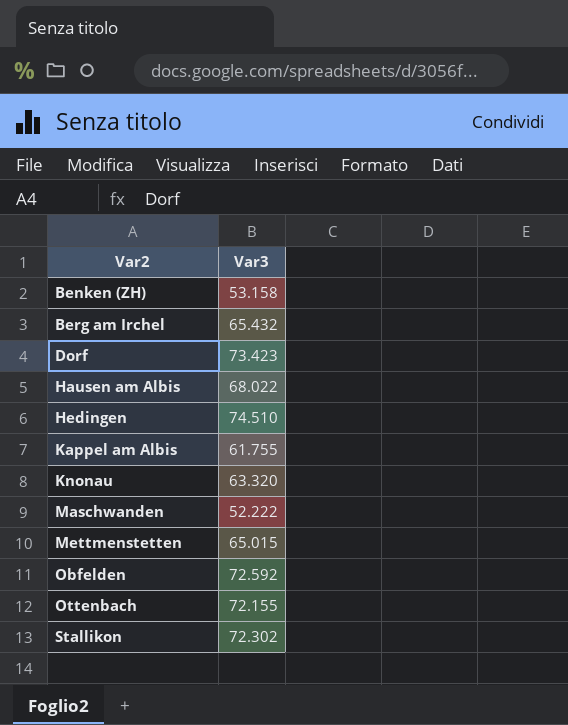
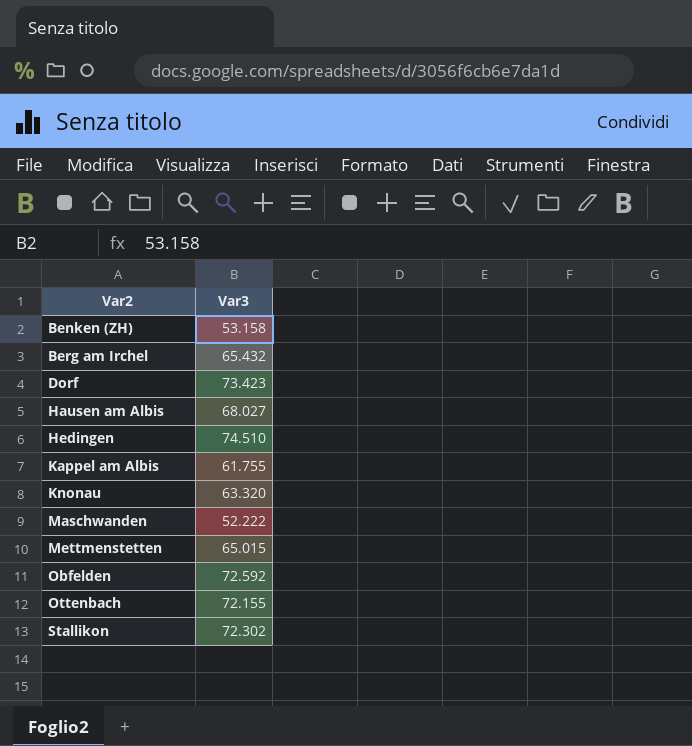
Hausen am Albis | Var3: 68.022 -> 68.027

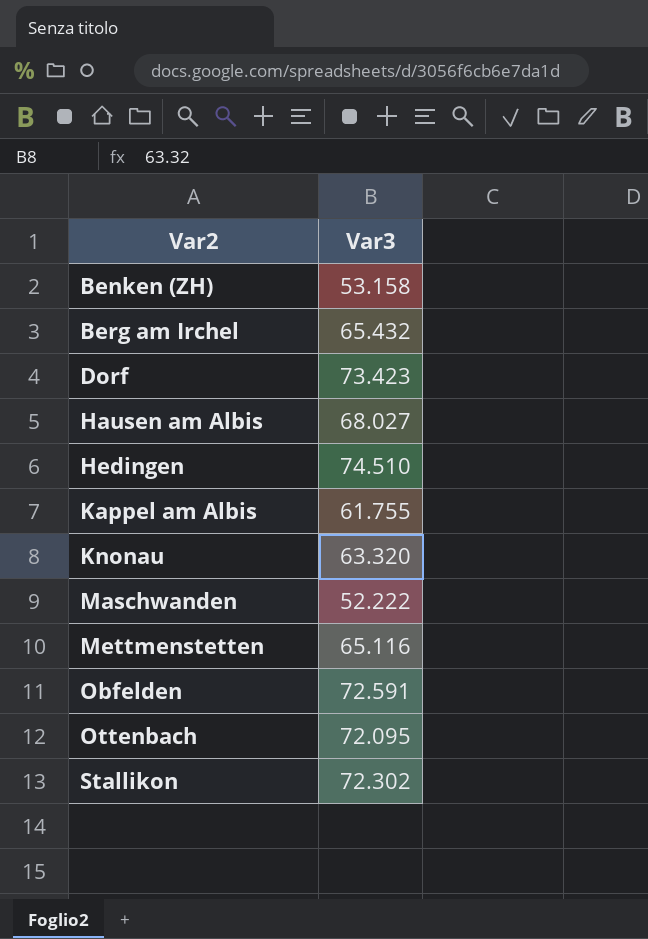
Mettmenstetten | Var3: 65.015 -> 65.116
Obfelden | Var3: 72.592 -> 72.591
Ottenbach | Var3: 72.155 -> 72.095

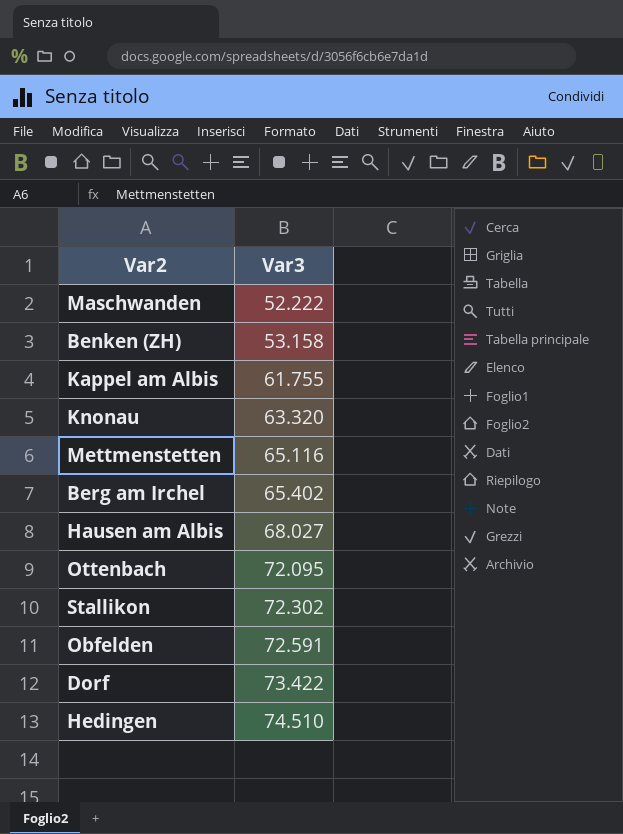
row order: Var2 ascending -> Var3 ascending
Berg am Irchel | Var3: 65.432 -> 65.402
Dorf | Var3: 73.423 -> 73.422

